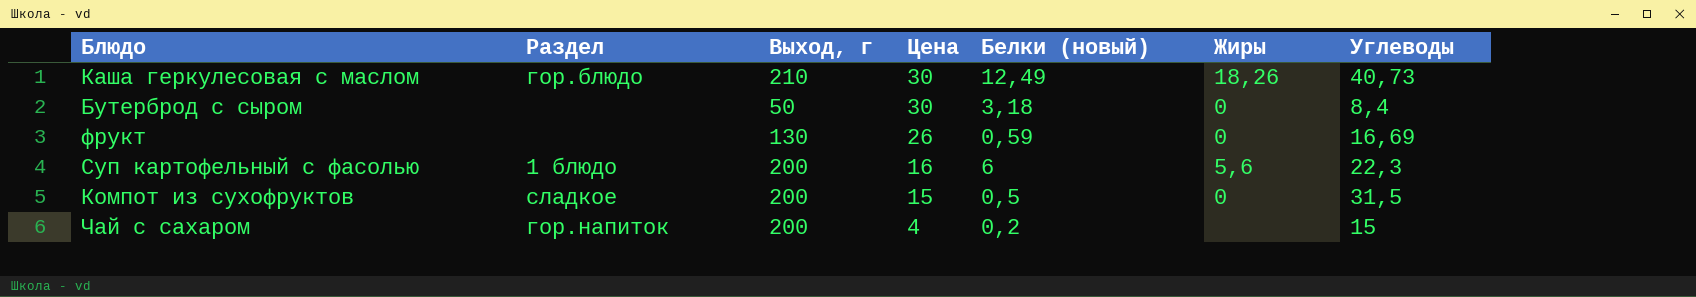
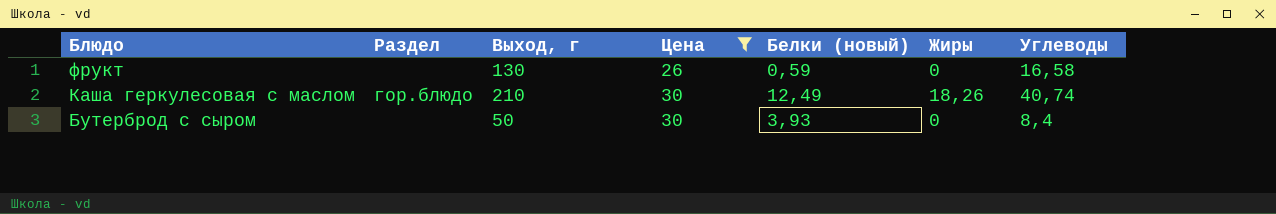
filter: none -> Цена >= 26
row order: Цена descending -> Блюдо descending
фрукт | Углеводы: 16,69 -> 16,58
Каша геркулесовая с маслом | Углеводы: 40,73 -> 40,74
Бутерброд с сыром | Белки (новый): 3,18 -> 3,93

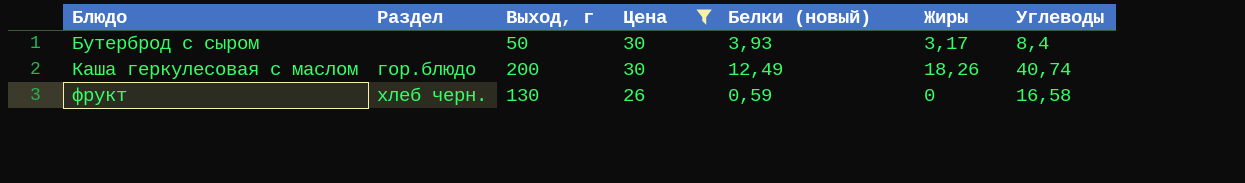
row order: Блюдо descending -> Блюдо ascending
Бутерброд с сыром | Жиры: 0 -> 3,17
Каша геркулесовая с маслом | Выход, г: 210 -> 200
фрукт | Раздел: none -> хлеб черн.

